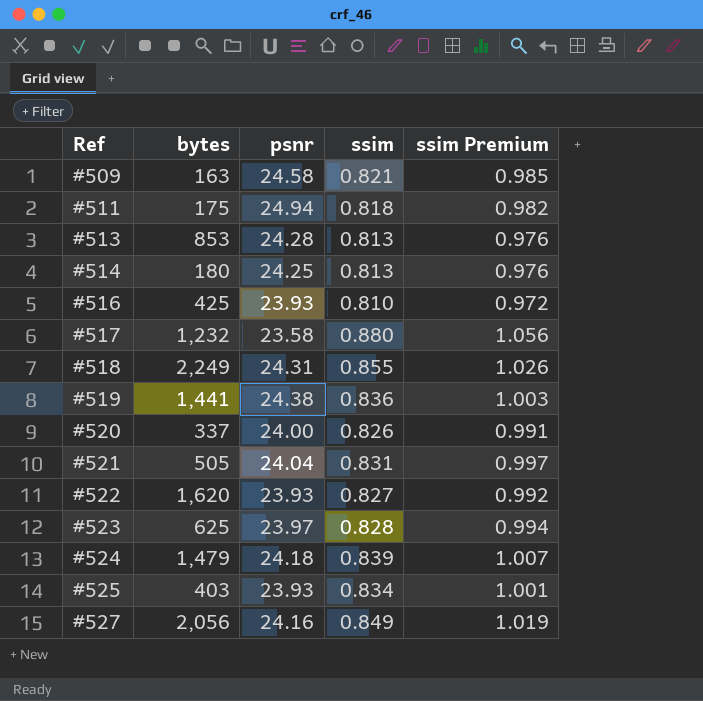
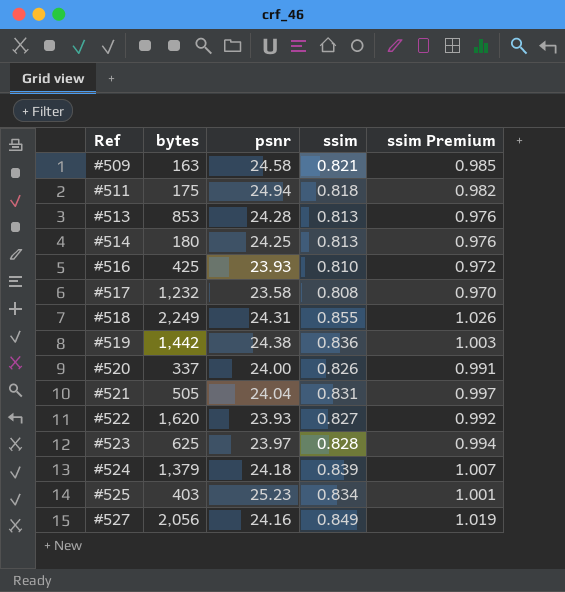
#517 | ssim: 0.880 -> 0.808
#517 | ssim Premium: 1.056 -> 0.970
#519 | bytes: 1,441 -> 1,442
#524 | bytes: 1,479 -> 1,379
#525 | psnr: 23.93 -> 25.23

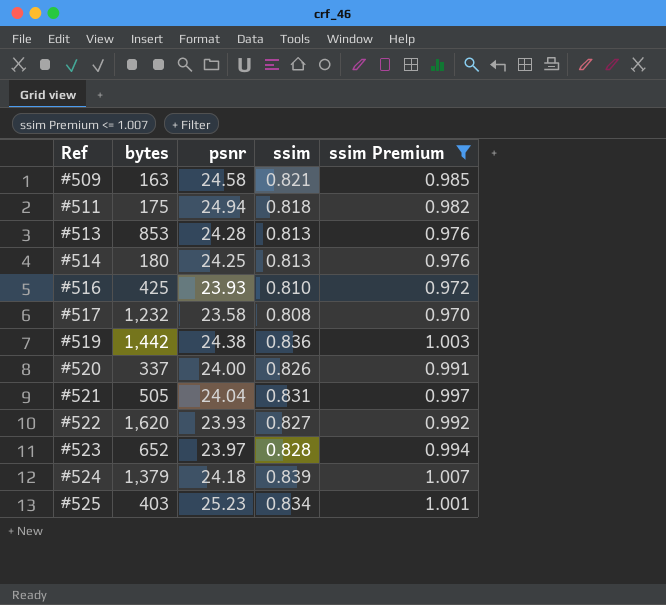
filter: none -> ssim Premium <= 1.007
#523 | bytes: 625 -> 652

